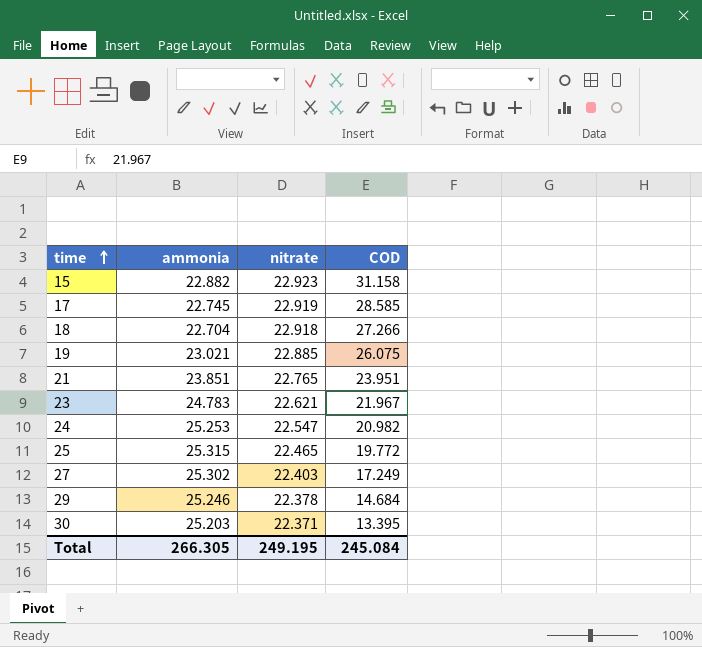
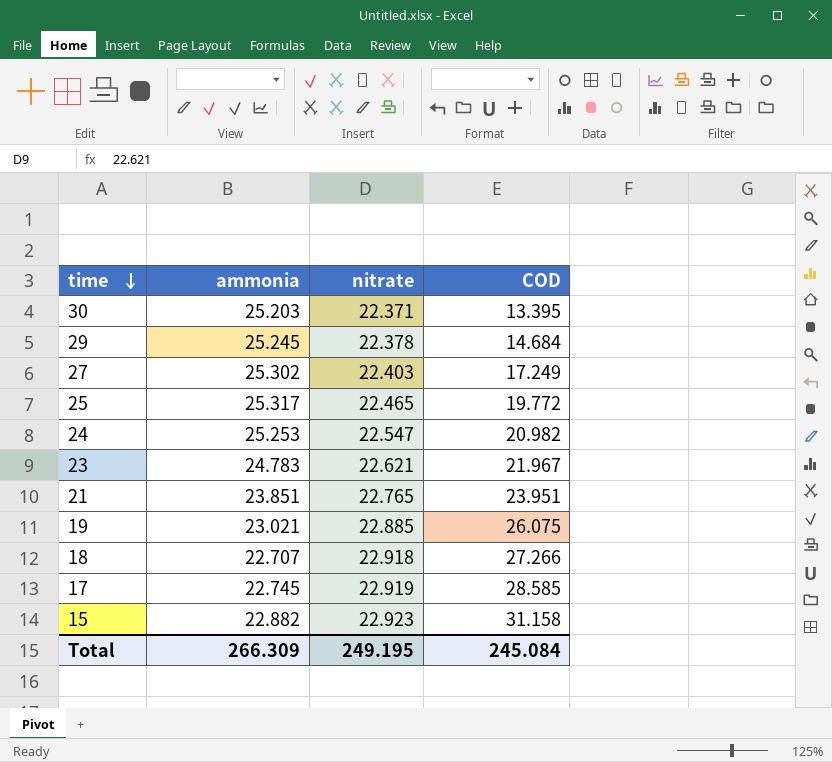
row order: time ascending -> time descending
29 | ammonia: 25.246 -> 25.245
25 | ammonia: 25.315 -> 25.317
18 | ammonia: 22.704 -> 22.707
Total | ammonia: 266.305 -> 266.309

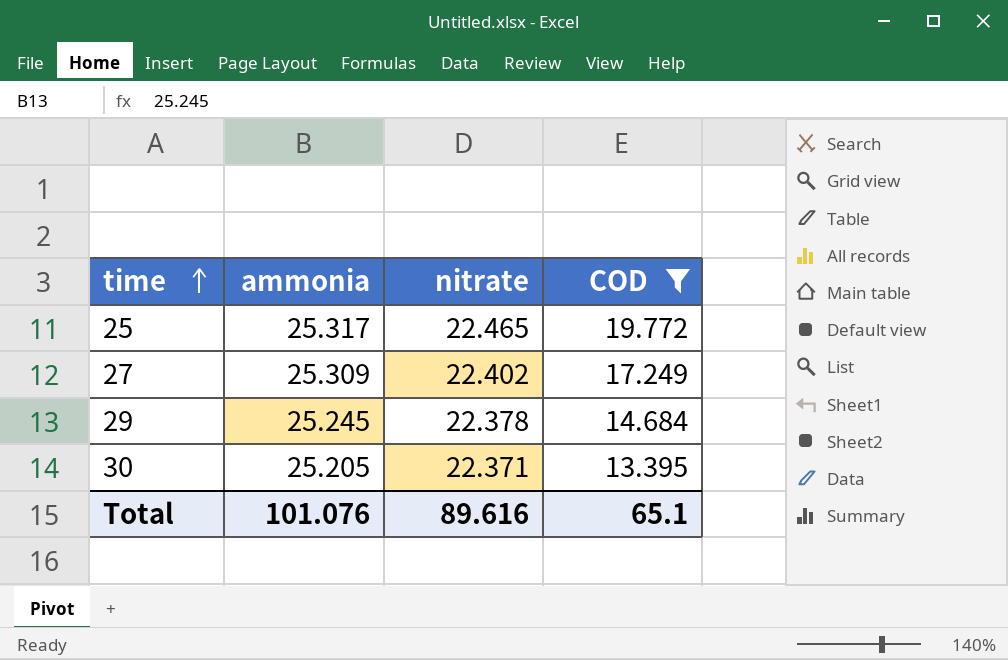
filter: none -> COD <= 19.772
row order: time descending -> time ascending
27 | ammonia: 25.302 -> 25.309
27 | nitrate: 22.403 -> 22.402
30 | ammonia: 25.203 -> 25.205
Total | ammonia: 266.309 -> 101.076
Total | nitrate: 249.195 -> 89.616
Total | COD: 245.084 -> 65.1

